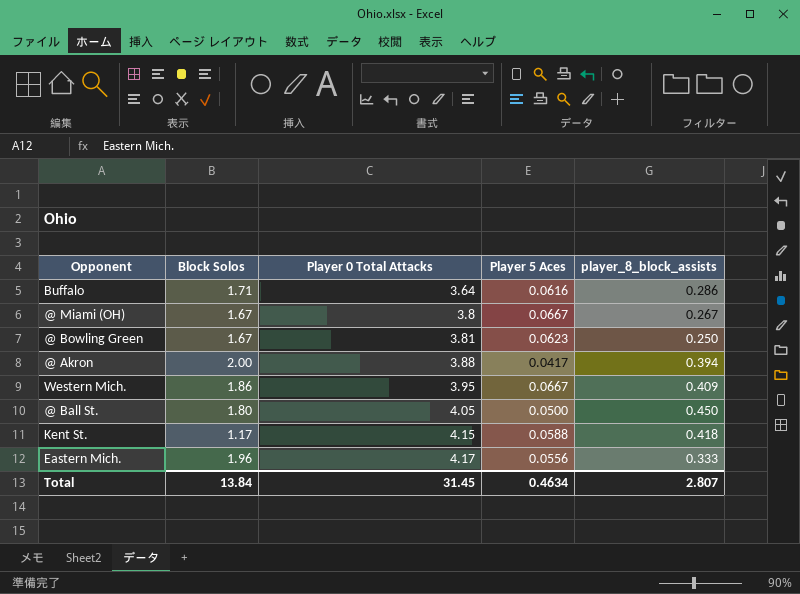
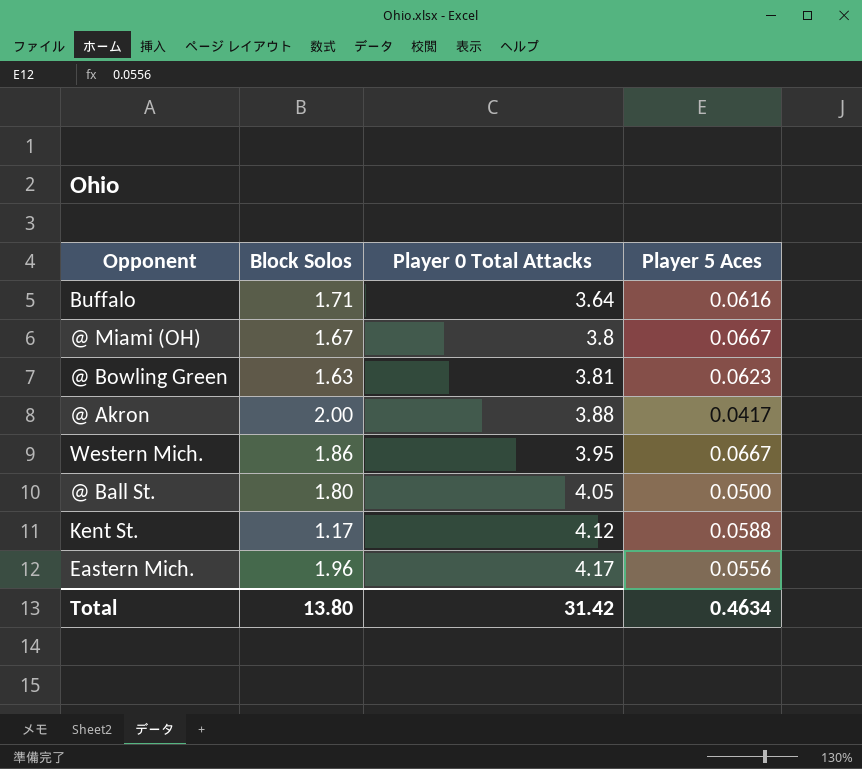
column player_8_block_assists | position: 5 -> none
@ Bowling Green | Block Solos: 1.67 -> 1.63
Kent St. | Player 0 Total Attacks: 4.15 -> 4.12
Total | Block Solos: 13.84 -> 13.80
Total | Player 0 Total Attacks: 31.45 -> 31.42

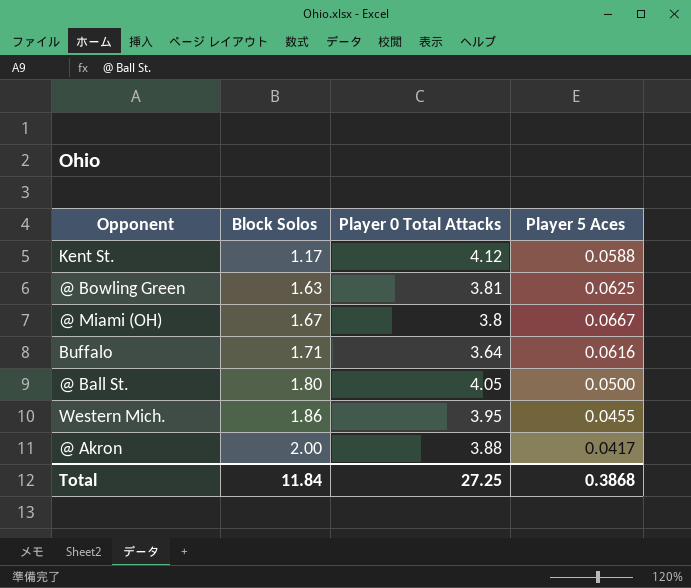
row order: Player 0 Total Attacks ascending -> Block Solos ascending
row Eastern Mich.: 1.96 | 4.17 | 0.0556 -> none
@ Bowling Green | Player 5 Aces: 0.0623 -> 0.0625
Western Mich. | Player 5 Aces: 0.0667 -> 0.0455
Total | Block Solos: 13.80 -> 11.84
Total | Player 0 Total Attacks: 31.42 -> 27.25
Total | Player 5 Aces: 0.4634 -> 0.3868

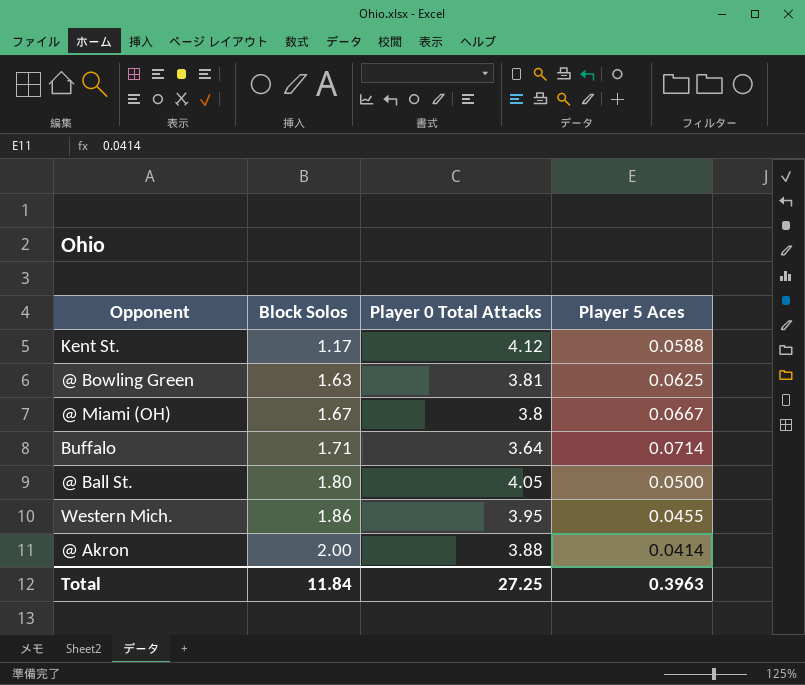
Buffalo | Player 5 Aces: 0.0616 -> 0.0714
@ Akron | Player 5 Aces: 0.0417 -> 0.0414
Total | Player 5 Aces: 0.3868 -> 0.3963

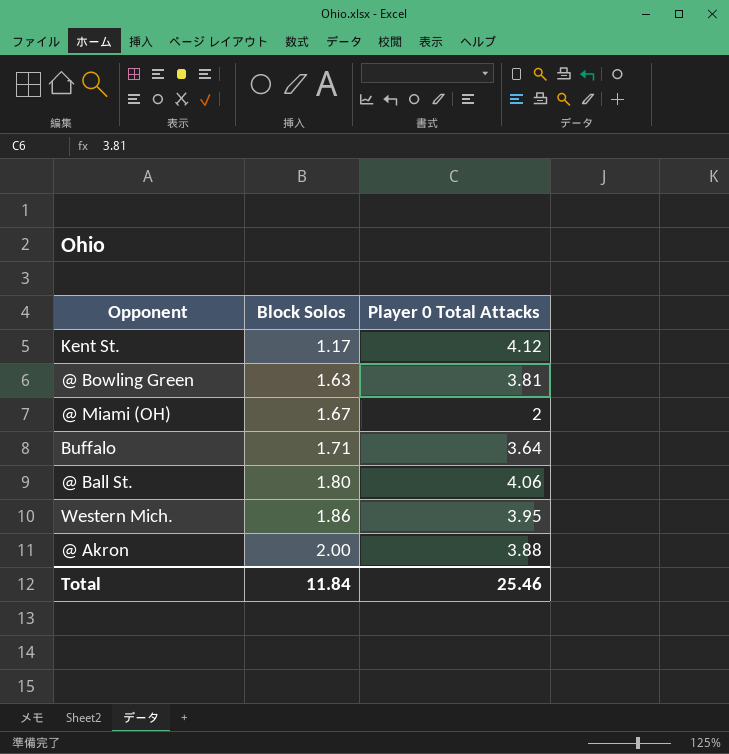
column Player 5 Aces | position: 4 -> none
@ Miami (OH) | Player 0 Total Attacks: 3.8 -> 2
@ Ball St. | Player 0 Total Attacks: 4.05 -> 4.06
Total | Player 0 Total Attacks: 27.25 -> 25.46

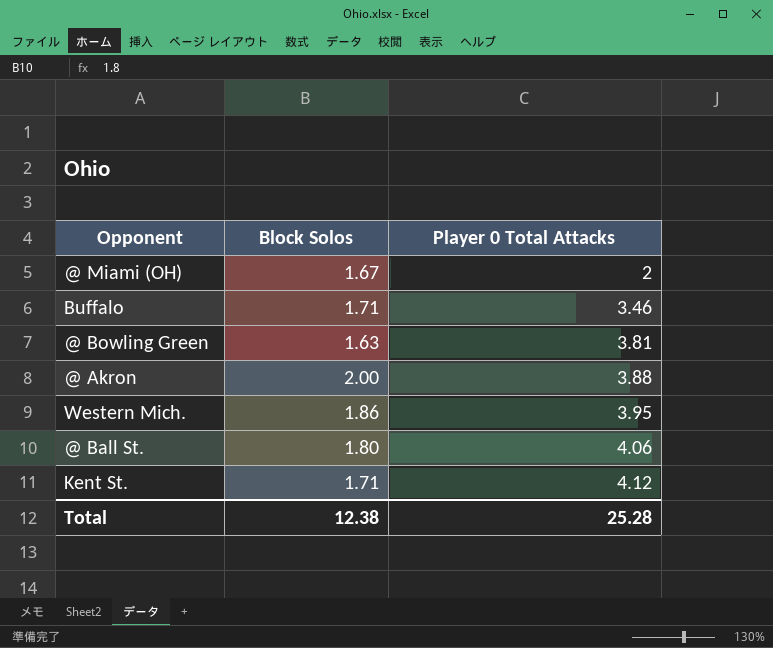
row order: Block Solos ascending -> Player 0 Total Attacks ascending
Buffalo | Player 0 Total Attacks: 3.64 -> 3.46
Kent St. | Block Solos: 1.17 -> 1.71
Total | Block Solos: 11.84 -> 12.38
Total | Player 0 Total Attacks: 25.46 -> 25.28

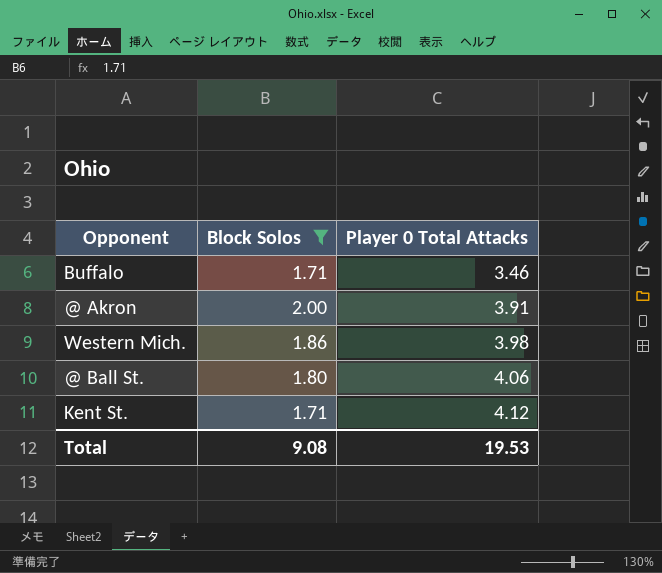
filter: none -> Block Solos >= 1.71
@ Akron | Player 0 Total Attacks: 3.88 -> 3.91
Western Mich. | Player 0 Total Attacks: 3.95 -> 3.98
Total | Block Solos: 12.38 -> 9.08
Total | Player 0 Total Attacks: 25.28 -> 19.53

